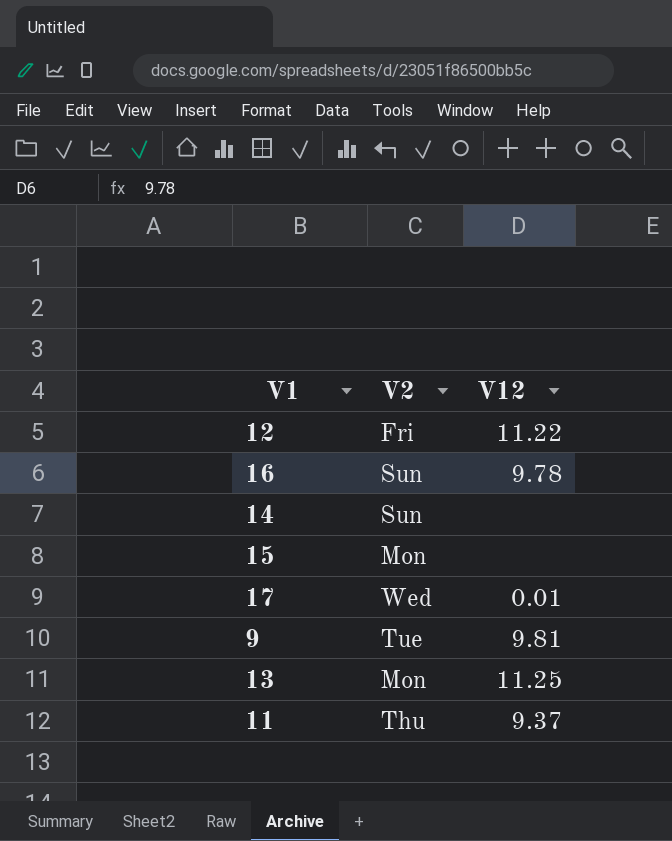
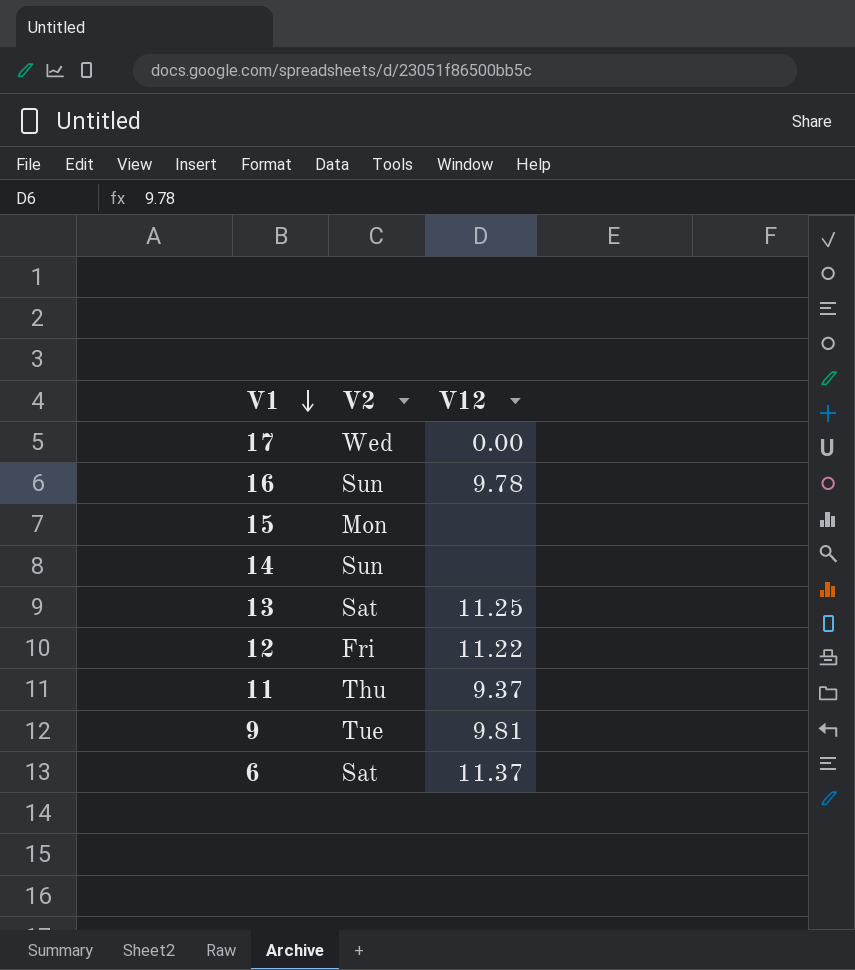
row order: none -> V1 descending
17 | V12: 0.01 -> 0.00
13 | V2: Mon -> Sat
row 6: none -> Sat | 11.37

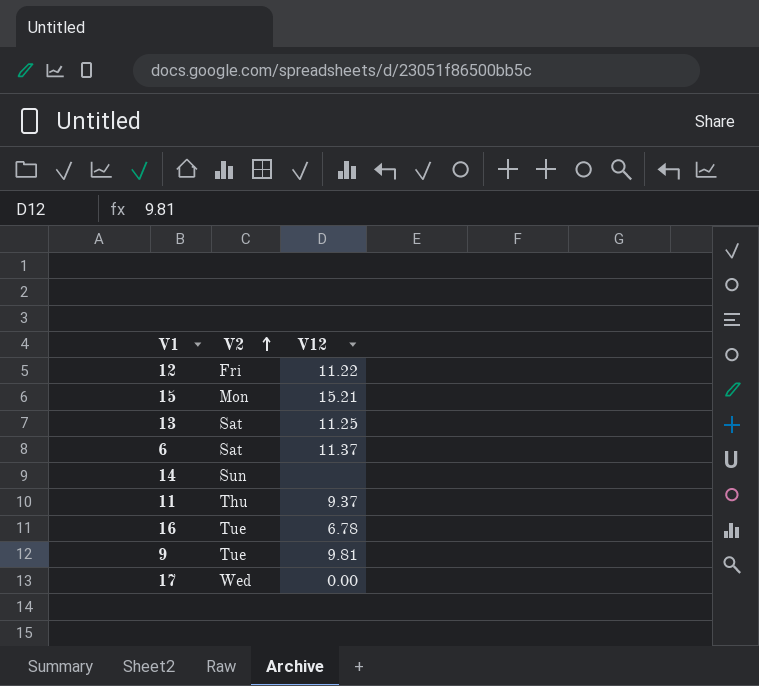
row order: V1 descending -> V2 ascending
15 | V12: none -> 15.21
16 | V2: Sun -> Tue
16 | V12: 9.78 -> 6.78

